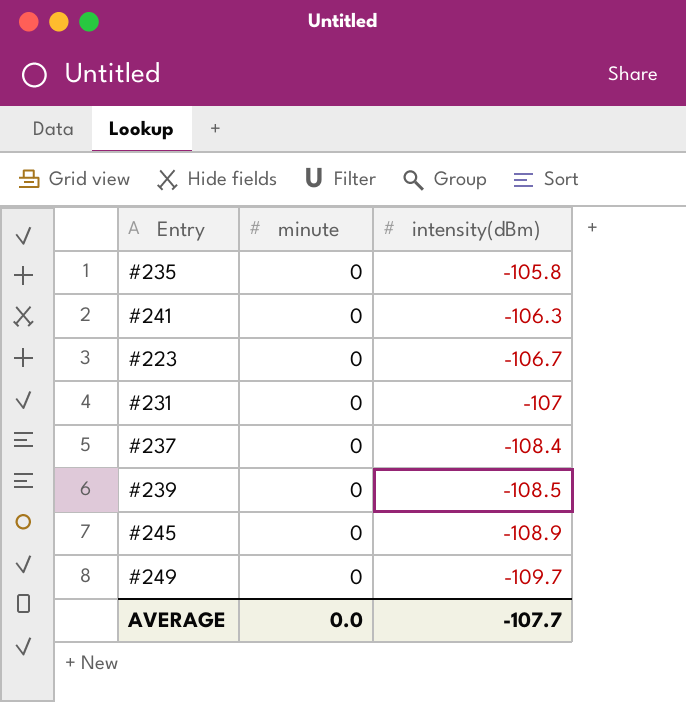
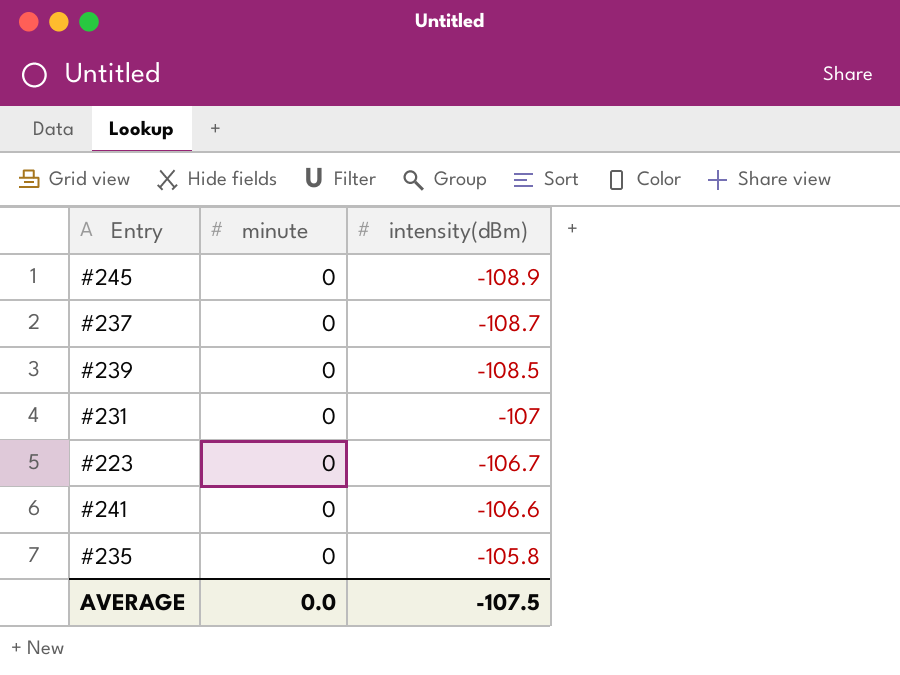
row order: intensity(dBm) descending -> intensity(dBm) ascending
row #249: 0 | -109.7 -> none
#237 | intensity(dBm): -108.4 -> -108.7
#241 | intensity(dBm): -106.3 -> -106.6
AVERAGE | intensity(dBm): -107.7 -> -107.5

